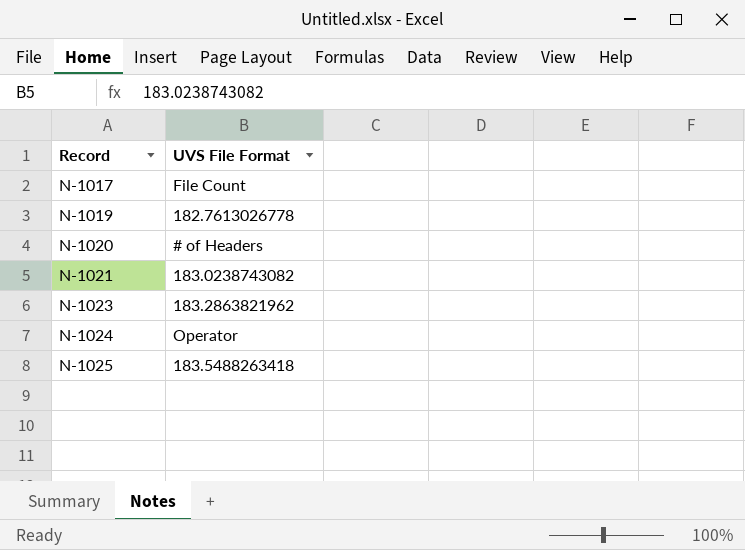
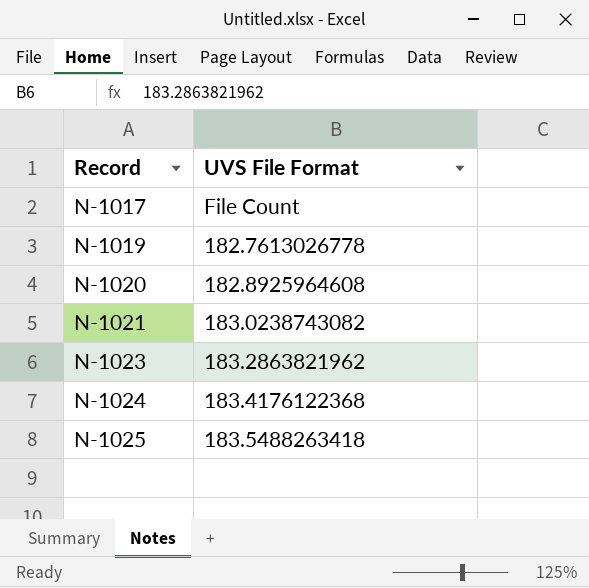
N-1020 | UVS File Format: # of Headers -> 182.8925964608
N-1024 | UVS File Format: Operator -> 183.4176122368

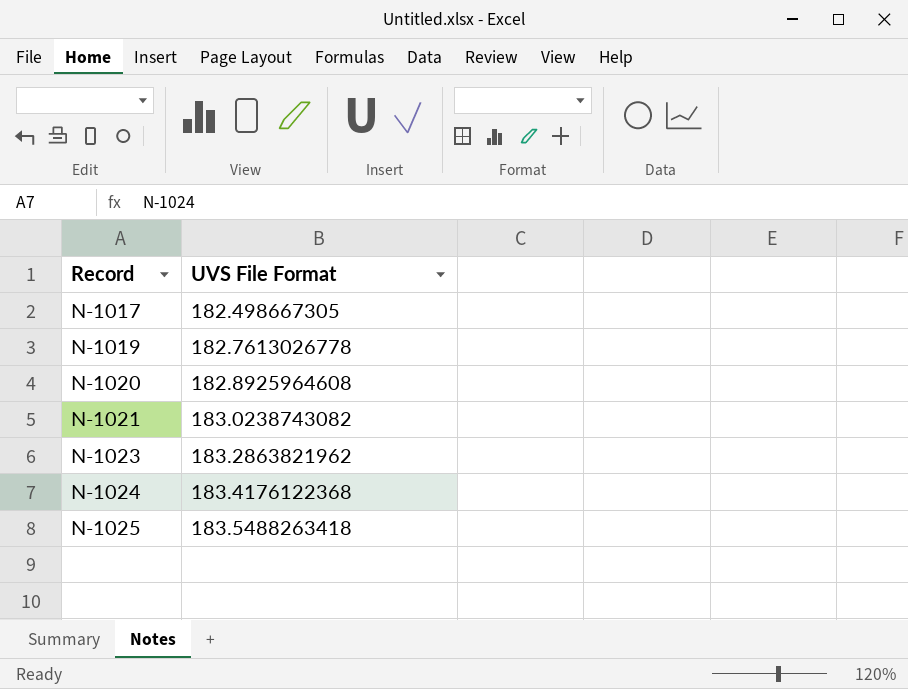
N-1017 | UVS File Format: File Count -> 182.498667305

